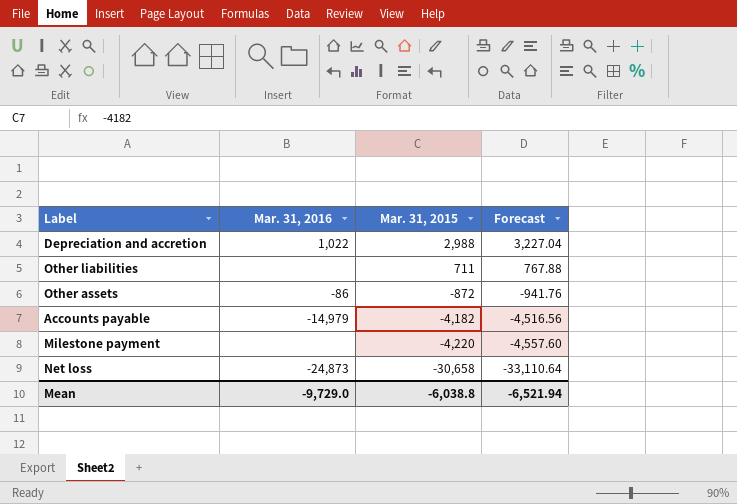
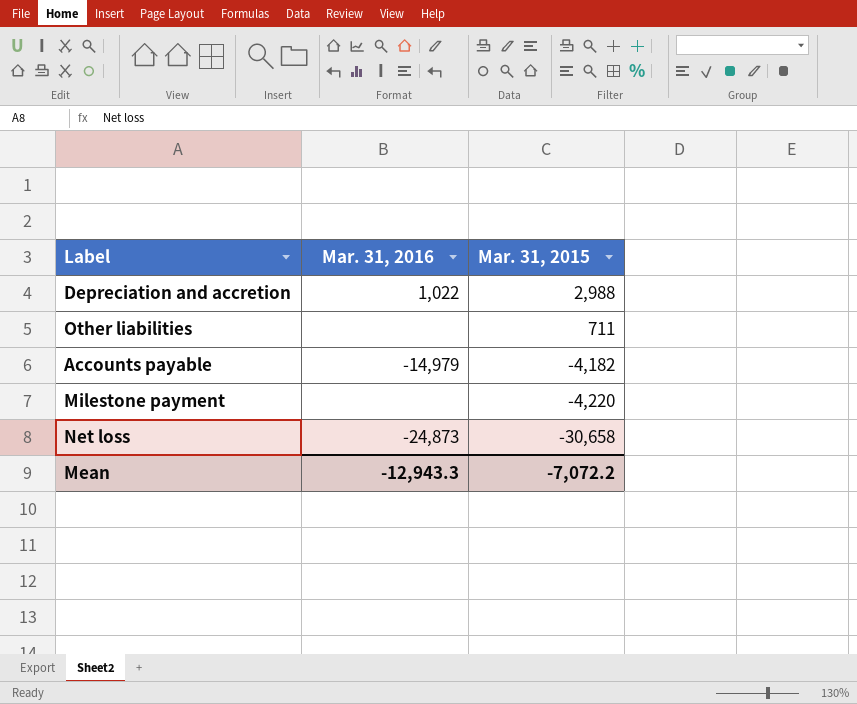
column Forecast | formula: [Mar. 31, 2015] * 1.08 -> none
row Other assets: -86 | -872 | -941.76 -> none
Mean | Mar. 31, 2016: -9,729.0 -> -12,943.3
Mean | Mar. 31, 2015: -6,038.8 -> -7,072.2

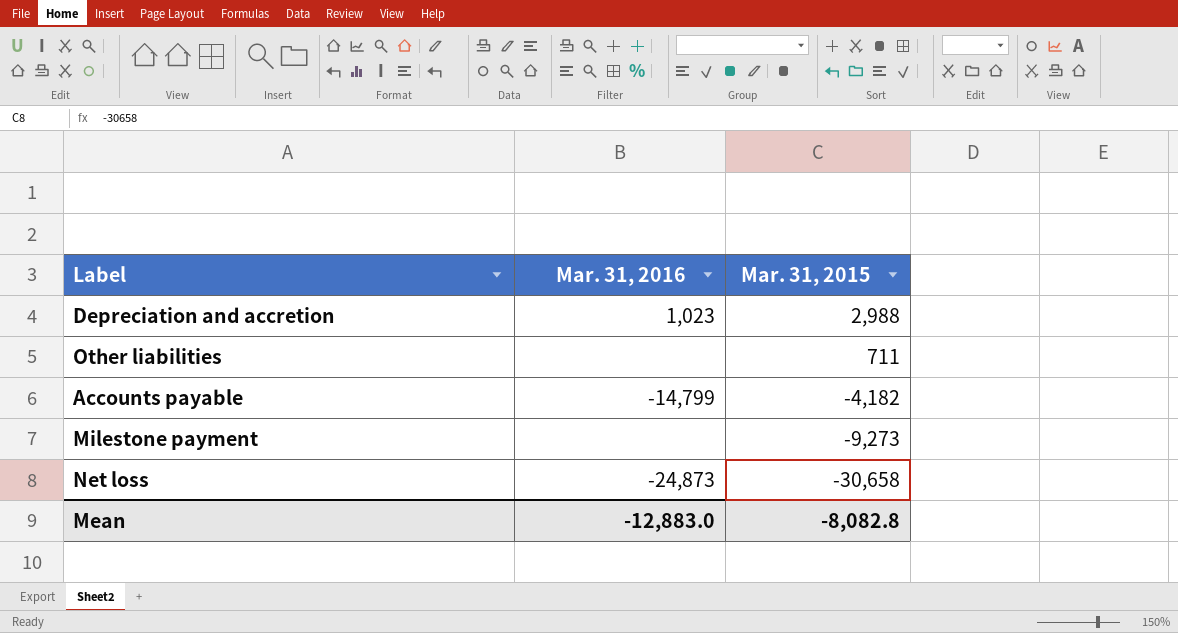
Depreciation and accretion | Mar. 31, 2016: 1,022 -> 1,023
Accounts payable | Mar. 31, 2016: -14,979 -> -14,799
Milestone payment | Mar. 31, 2015: -4,220 -> -9,273
Mean | Mar. 31, 2016: -12,943.3 -> -12,883.0
Mean | Mar. 31, 2015: -7,072.2 -> -8,082.8

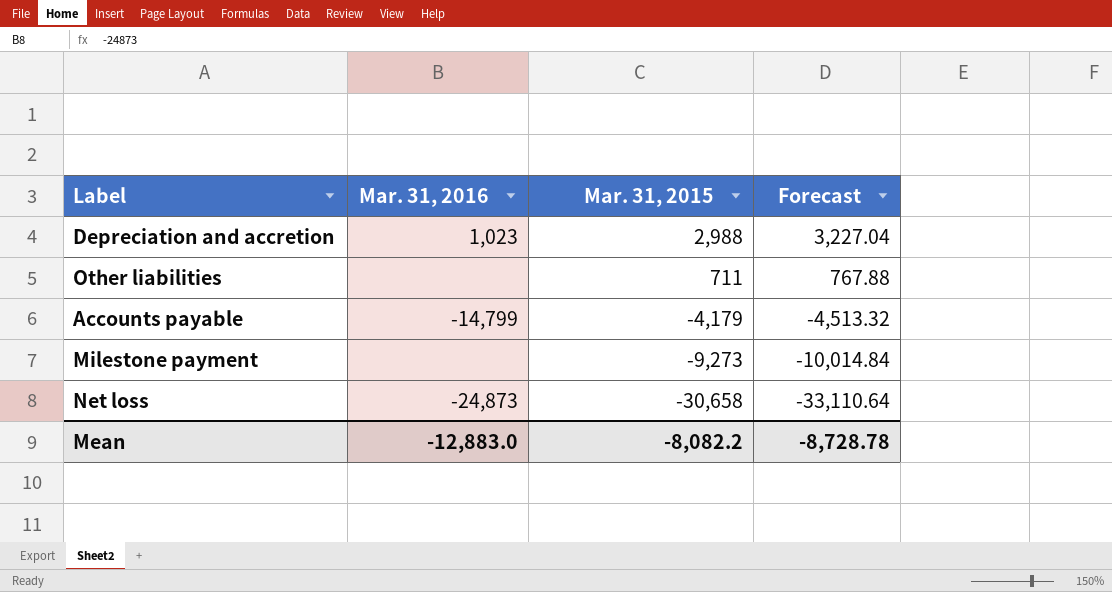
column Forecast | formula: none -> [Mar. 31, 2015] * 1.08
Accounts payable | Mar. 31, 2015: -4,182 -> -4,179
Mean | Mar. 31, 2015: -8,082.8 -> -8,082.2

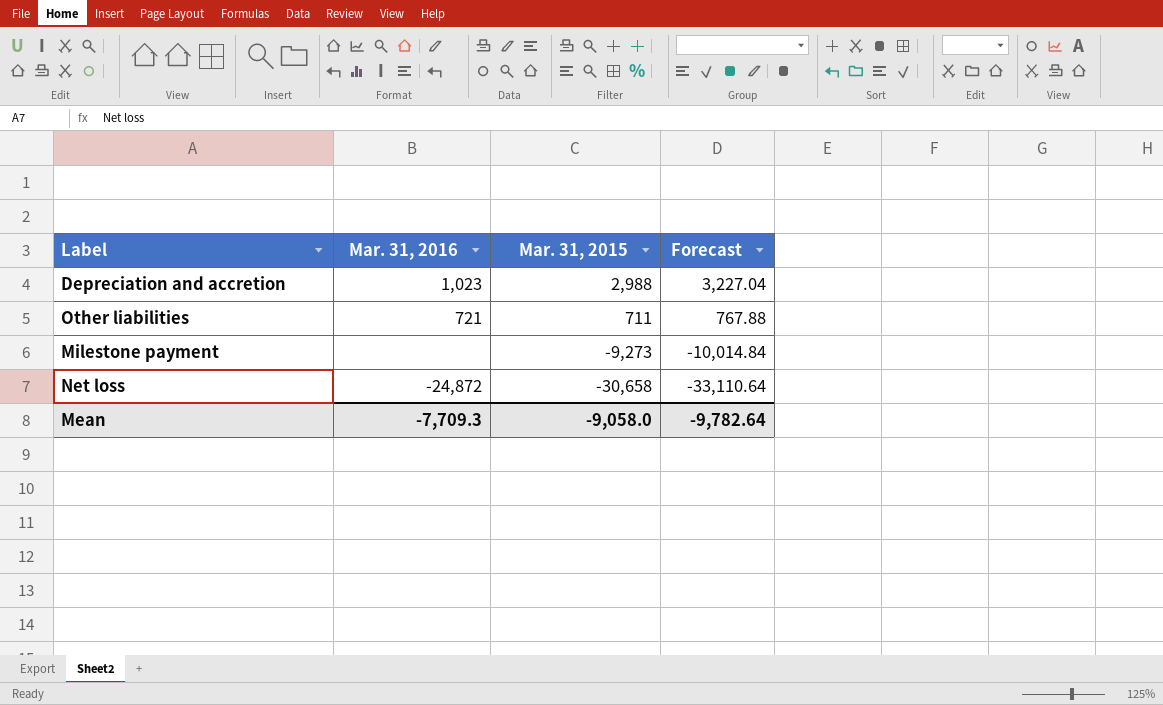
row Accounts payable: -14,799 | -4,179 | -4,513.32 -> none
Other liabilities | Mar. 31, 2016: none -> 721
Net loss | Mar. 31, 2016: -24,873 -> -24,872
Mean | Mar. 31, 2016: -12,883.0 -> -7,709.3
Mean | Mar. 31, 2015: -8,082.2 -> -9,058.0
Mean | Forecast: -8,728.78 -> -9,782.64

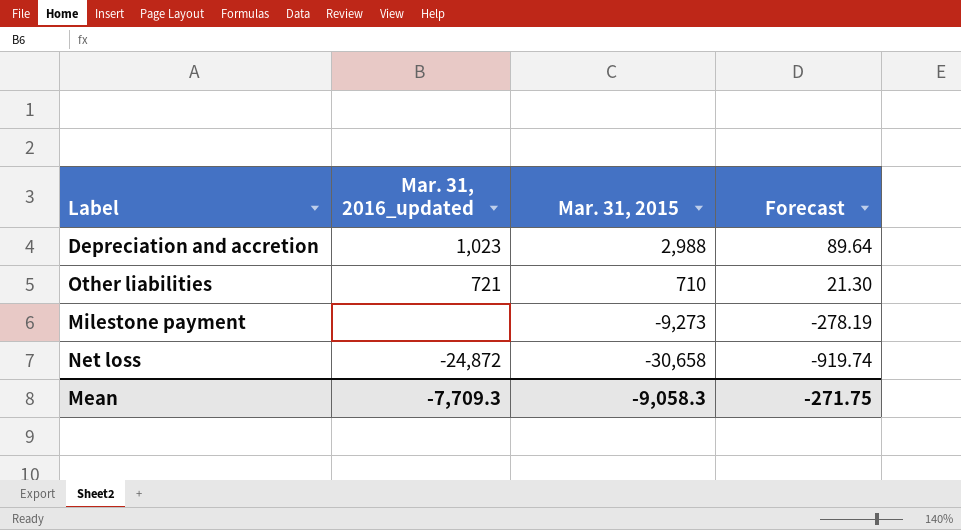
column name: Mar. 31, 2016 -> Mar. 31, 2016_updated
column Forecast | formula: [Mar. 31, 2015] * 1.08 -> [Mar. 31, 2015] * 0.03
Other liabilities | Mar. 31, 2015: 711 -> 710
Mean | Mar. 31, 2015: -9,058.0 -> -9,058.3
Mean | Forecast: -9,782.64 -> -271.75

